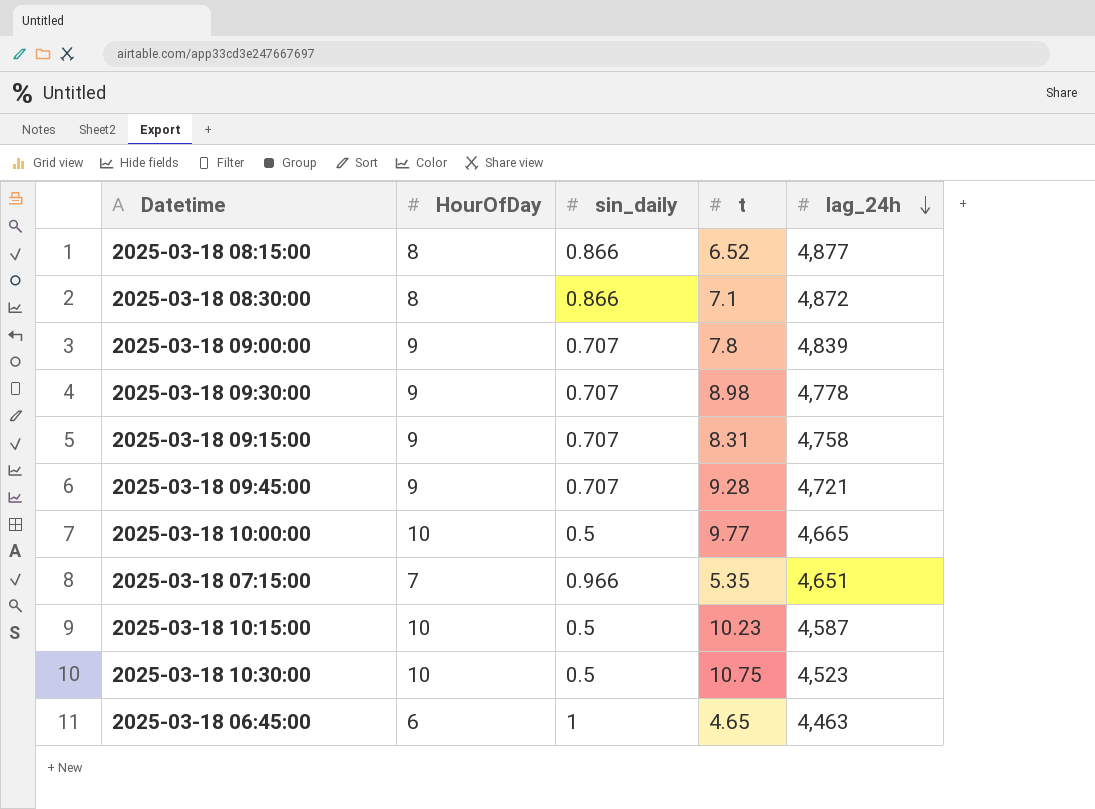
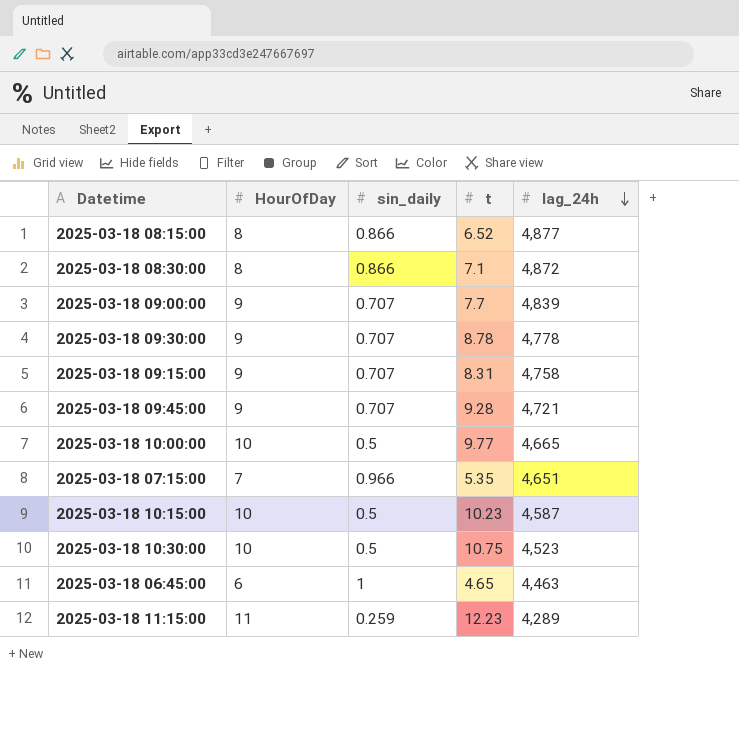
2025-03-18 09:00:00 | t: 7.8 -> 7.7
2025-03-18 09:30:00 | t: 8.98 -> 8.78
row 2025-03-18 11:15:00: none -> 11 | 0.259 | 12.23 | 4,289

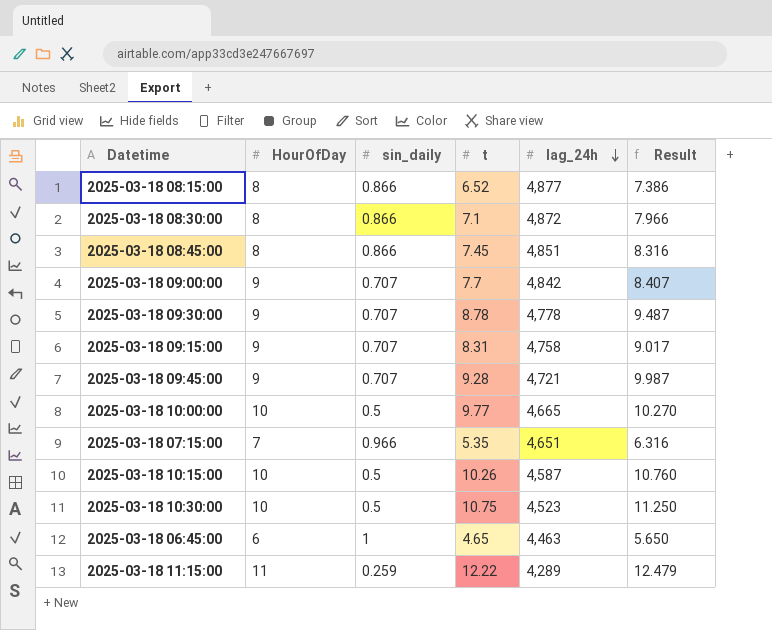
column Result | formula: none -> [sin_daily] + [t]
row 2025-03-18 08:45:00: none -> 8 | 0.866 | 7.45 | 4,851 | 8.316
2025-03-18 09:00:00 | lag_24h: 4,839 -> 4,842
2025-03-18 10:15:00 | t: 10.23 -> 10.26
2025-03-18 11:15:00 | t: 12.23 -> 12.22

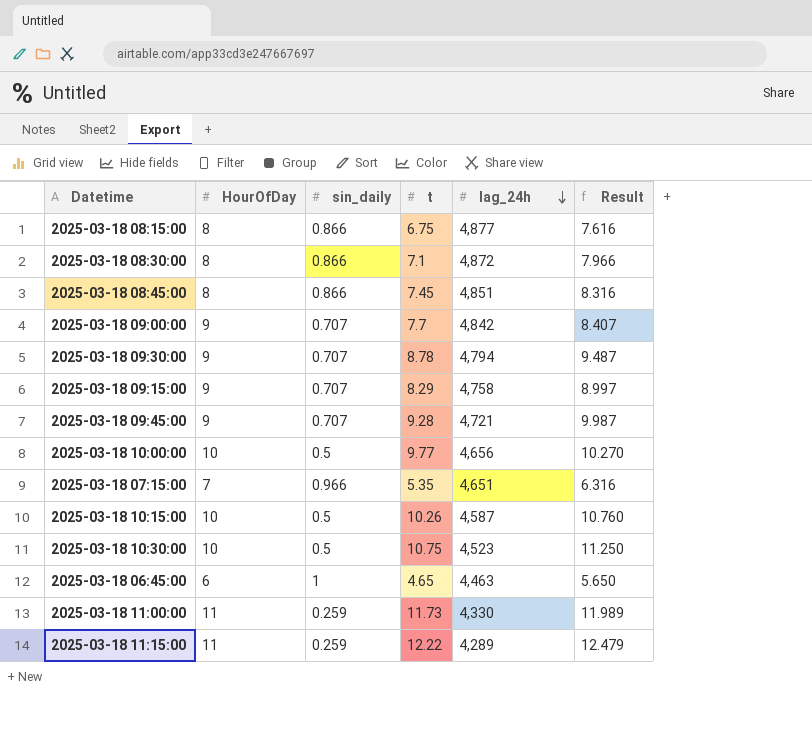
2025-03-18 08:15:00 | t: 6.52 -> 6.75
2025-03-18 08:15:00 | Result: 7.386 -> 7.616
2025-03-18 09:30:00 | lag_24h: 4,778 -> 4,794
2025-03-18 09:15:00 | t: 8.31 -> 8.29
2025-03-18 09:15:00 | Result: 9.017 -> 8.997
2025-03-18 10:00:00 | lag_24h: 4,665 -> 4,656
row 2025-03-18 11:00:00: none -> 11 | 0.259 | 11.73 | 4,330 | 11.989

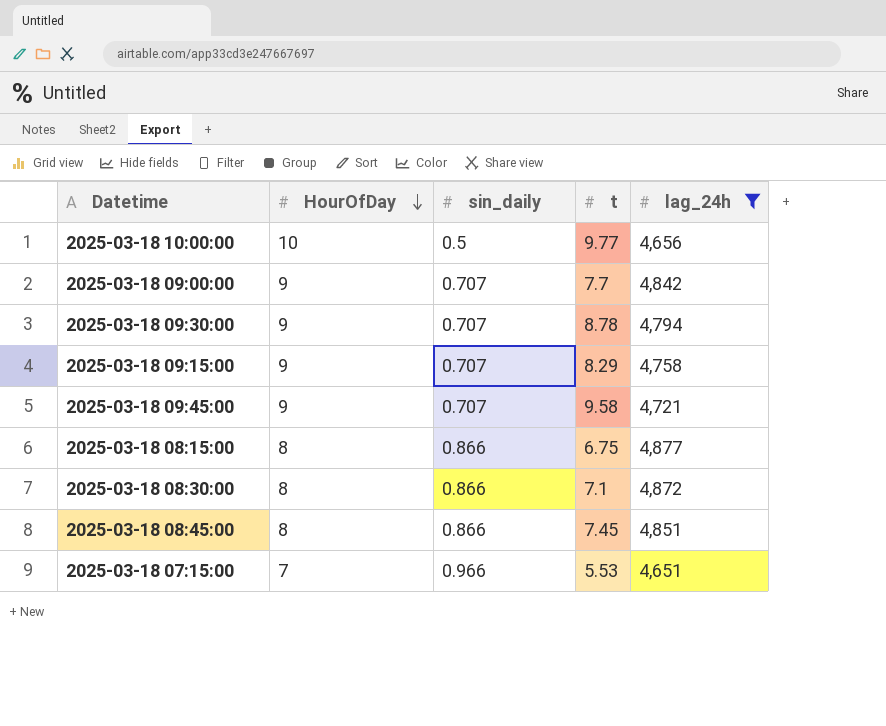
filter: none -> lag_24h >= 4,651
row order: lag_24h descending -> HourOfDay descending
column Result | formula: [sin_daily] + [t] -> none
2025-03-18 09:45:00 | t: 9.28 -> 9.58
2025-03-18 07:15:00 | t: 5.35 -> 5.53

